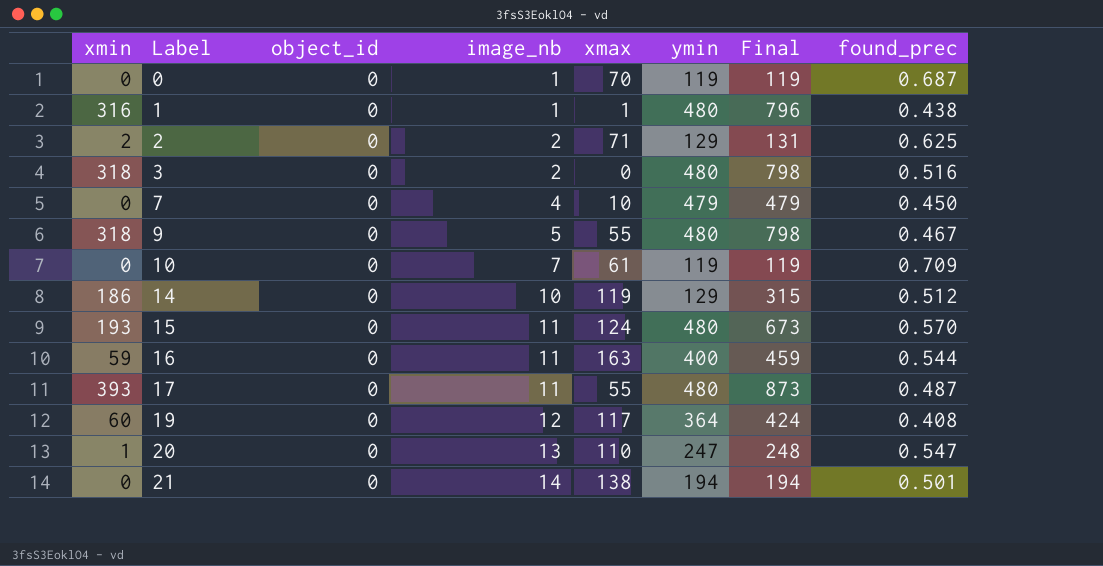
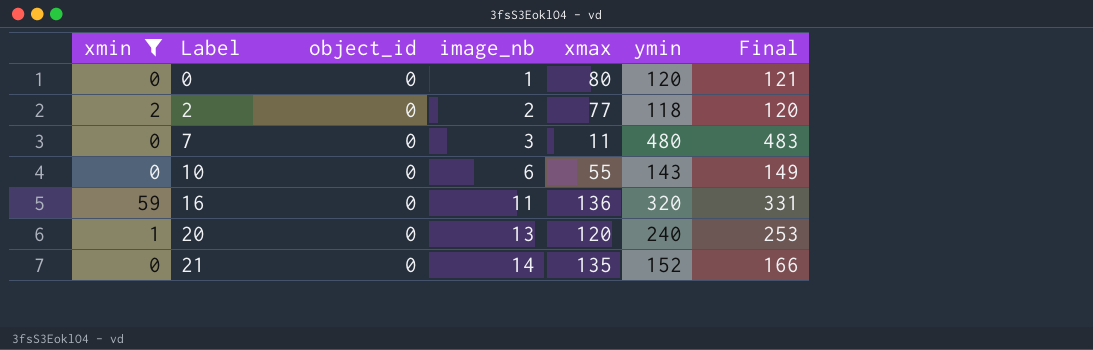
filter: none -> xmin <= 59
column found_prec | position: 8 -> none
column Final | formula: [xmin] + [ymin] -> [image_nb] + [ymin]
0 | xmax: 70 -> 80
0 | ymin: 119 -> 120
2 | xmax: 71 -> 77
2 | ymin: 129 -> 118
7 | image_nb: 4 -> 3
7 | xmax: 10 -> 11
7 | ymin: 479 -> 480
10 | image_nb: 7 -> 6
10 | xmax: 61 -> 55
10 | ymin: 119 -> 143
16 | xmax: 163 -> 136
16 | ymin: 400 -> 320
20 | xmax: 110 -> 120
20 | ymin: 247 -> 240
21 | xmax: 138 -> 135
21 | ymin: 194 -> 152

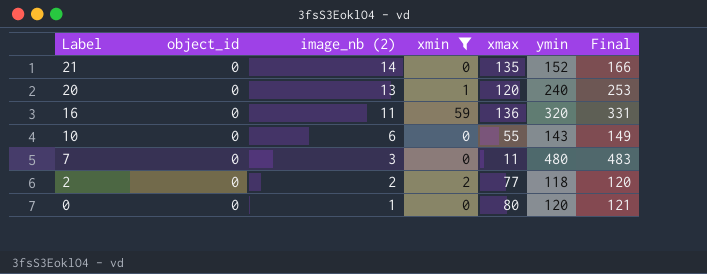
row order: Label ascending -> Label descending
column name: image_nb -> image_nb (2)
column xmin | position: 1 -> 4

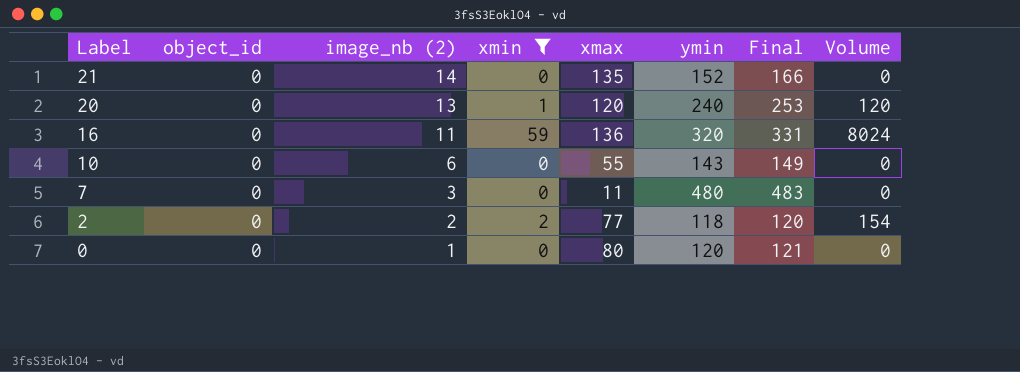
column Volume | formula: none -> [xmin] * [xmax]

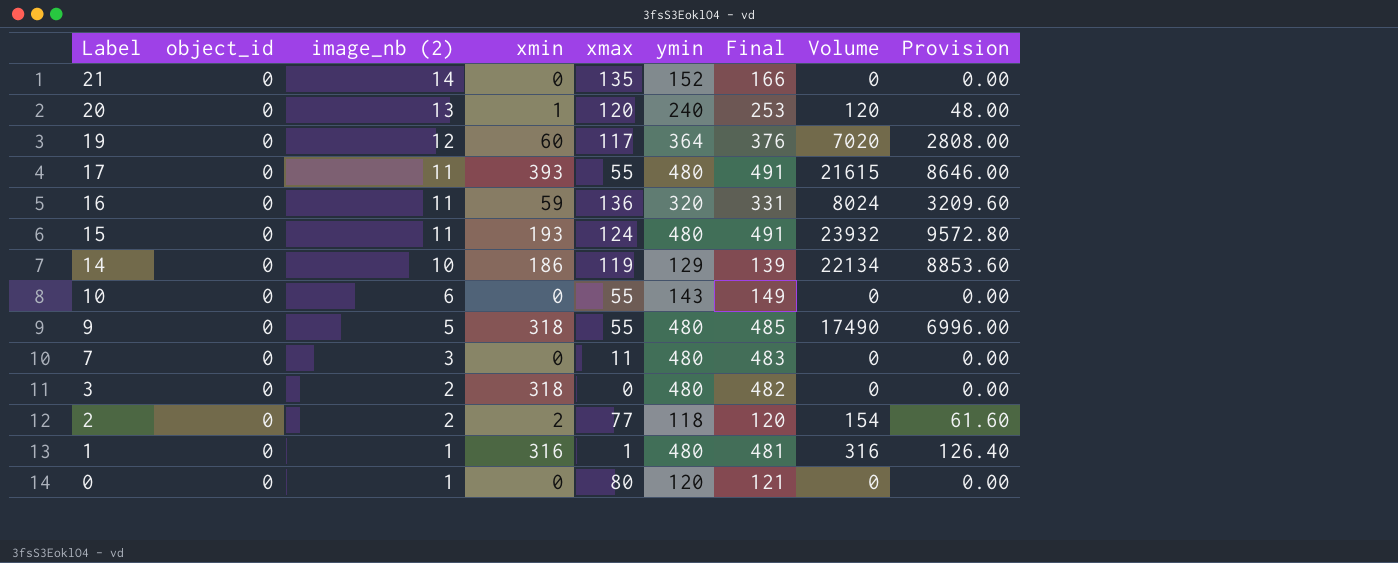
filter: xmin <= 59 -> none
column Provision | formula: none -> [Volume] * 0.4

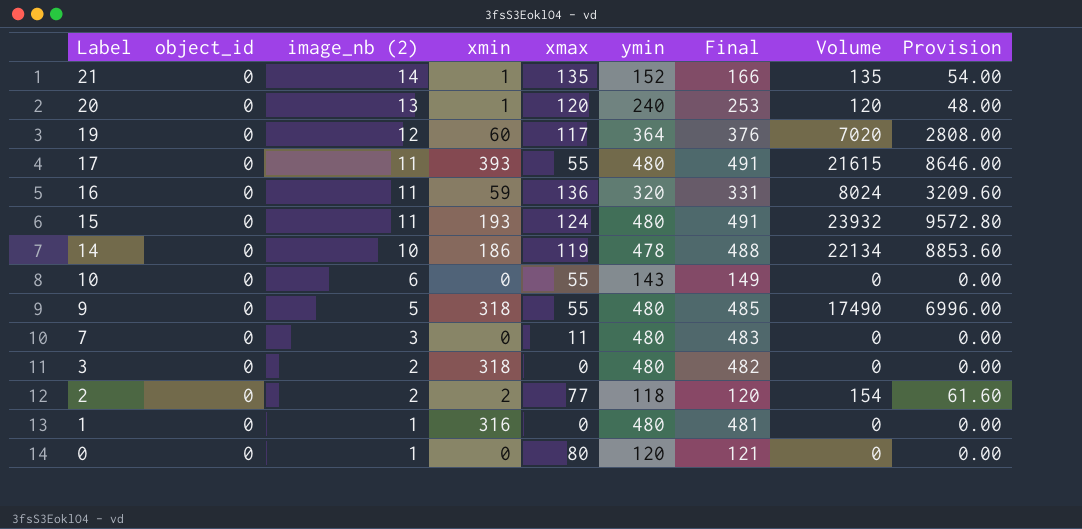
21 | xmin: 0 -> 1
21 | Volume: 0 -> 135
21 | Provision: 0.00 -> 54.00
14 | ymin: 129 -> 478
14 | Final: 139 -> 488
1 | xmax: 1 -> 0
1 | Volume: 316 -> 0
1 | Provision: 126.40 -> 0.00

